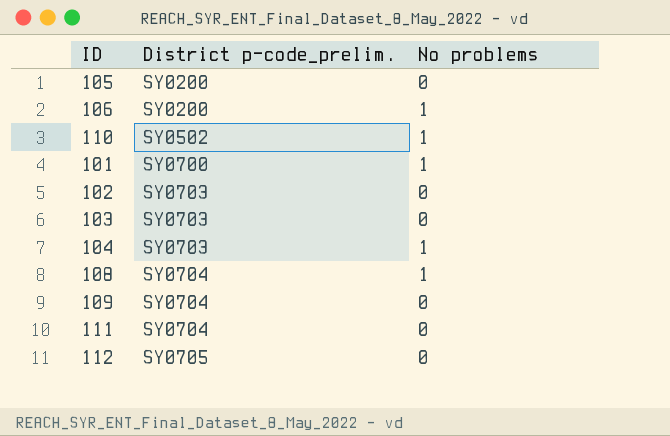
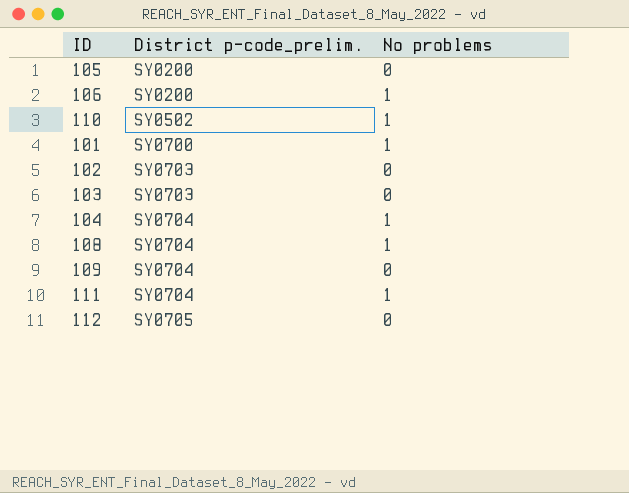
104 | District p-code_prelim.: SY0703 -> SY0704
111 | No problems: 0 -> 1

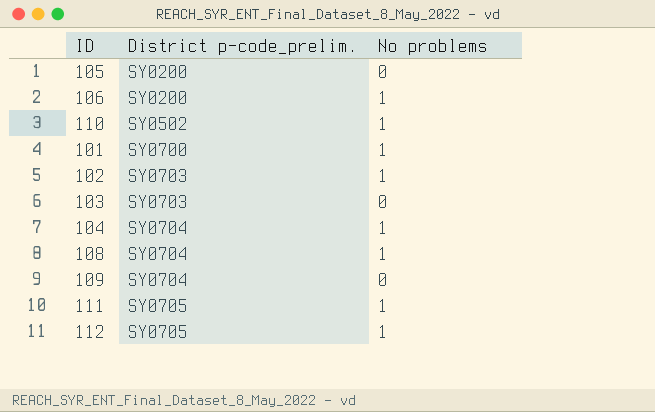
102 | No problems: 0 -> 1
111 | District p-code_prelim.: SY0704 -> SY0705
112 | No problems: 0 -> 1

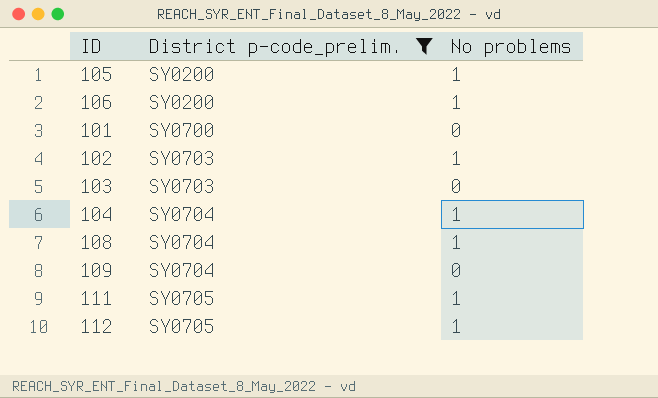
filter: none -> District p-code_prelim. != SY0502
105 | No problems: 0 -> 1
101 | No problems: 1 -> 0

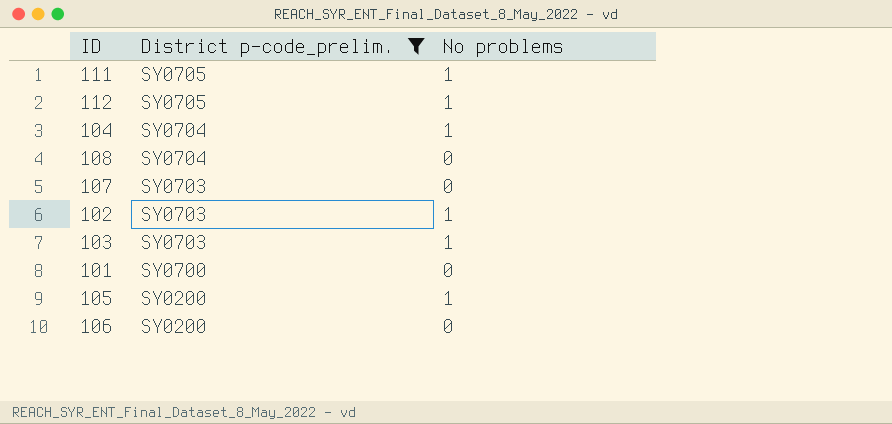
row order: District p-code_prelim. ascending -> District p-code_prelim. descending
row 109: SY0704 | 0 -> none
108 | No problems: 1 -> 0
row 107: none -> SY0703 | 0
103 | No problems: 0 -> 1
106 | No problems: 1 -> 0

